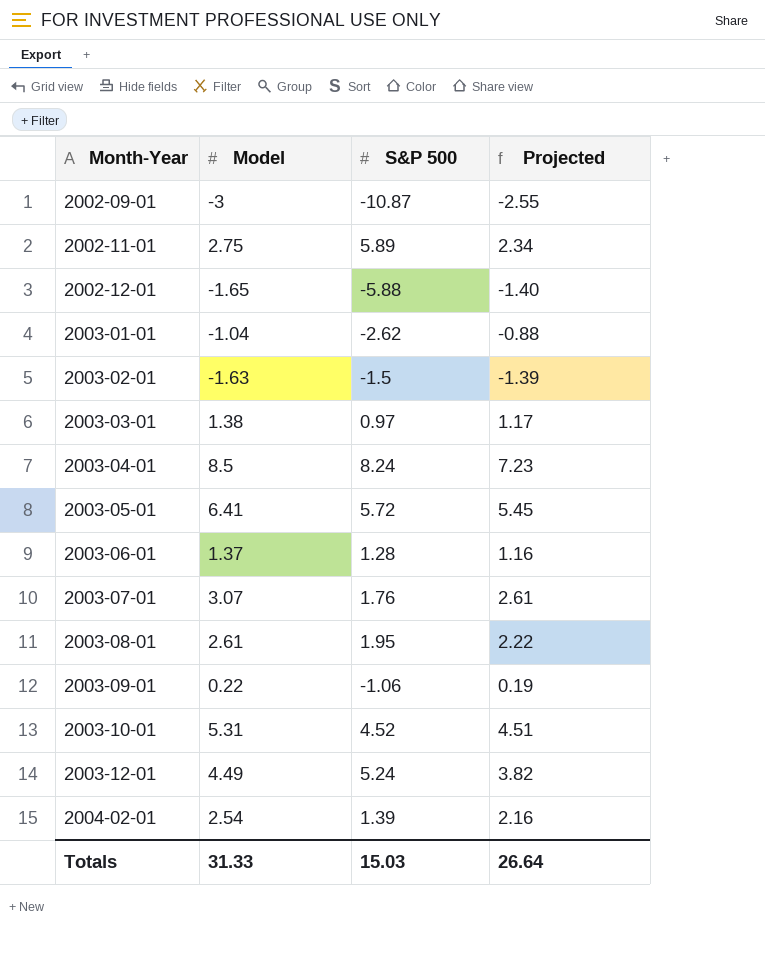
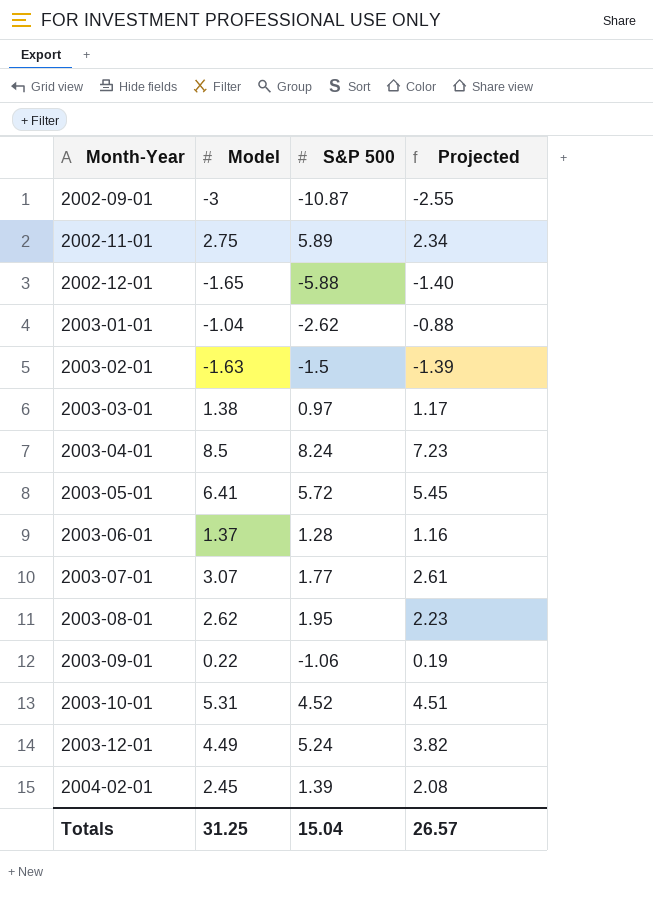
2003-07-01 | S&P 500: 1.76 -> 1.77
2003-08-01 | Model: 2.61 -> 2.62
2003-08-01 | Projected: 2.22 -> 2.23
2004-02-01 | Model: 2.54 -> 2.45
2004-02-01 | Projected: 2.16 -> 2.08
Totals | Model: 31.33 -> 31.25
Totals | S&P 500: 15.03 -> 15.04
Totals | Projected: 26.64 -> 26.57

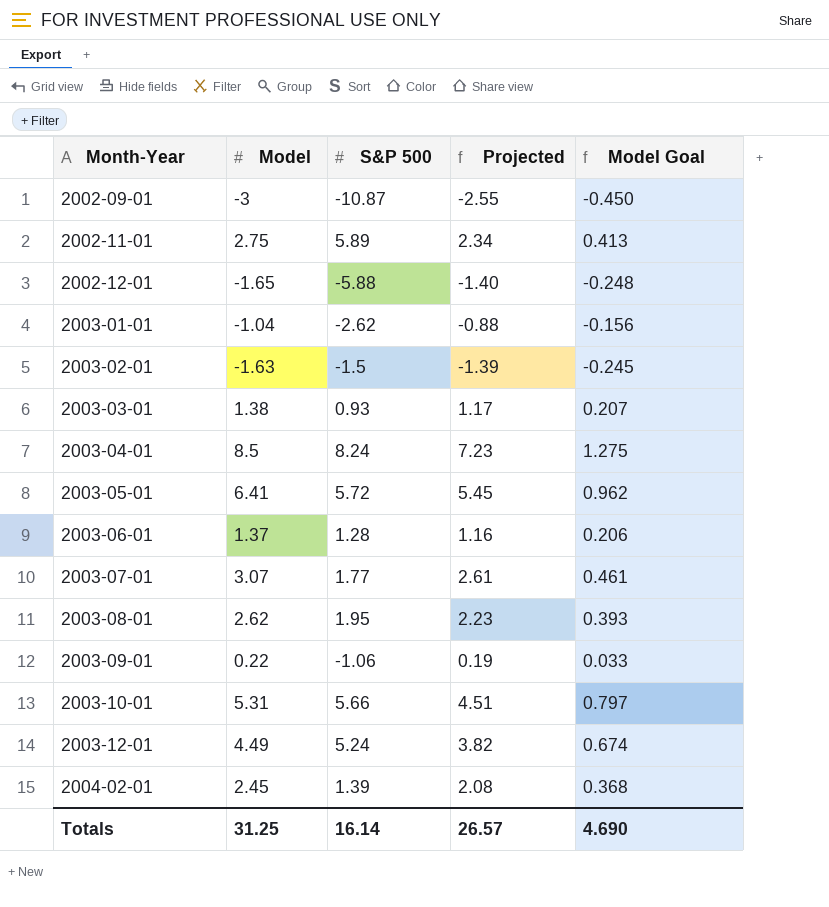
column Model Goal | formula: none -> [Model] * 0.15
2003-03-01 | S&P 500: 0.97 -> 0.93
2003-10-01 | S&P 500: 4.52 -> 5.66
Totals | S&P 500: 15.04 -> 16.14

